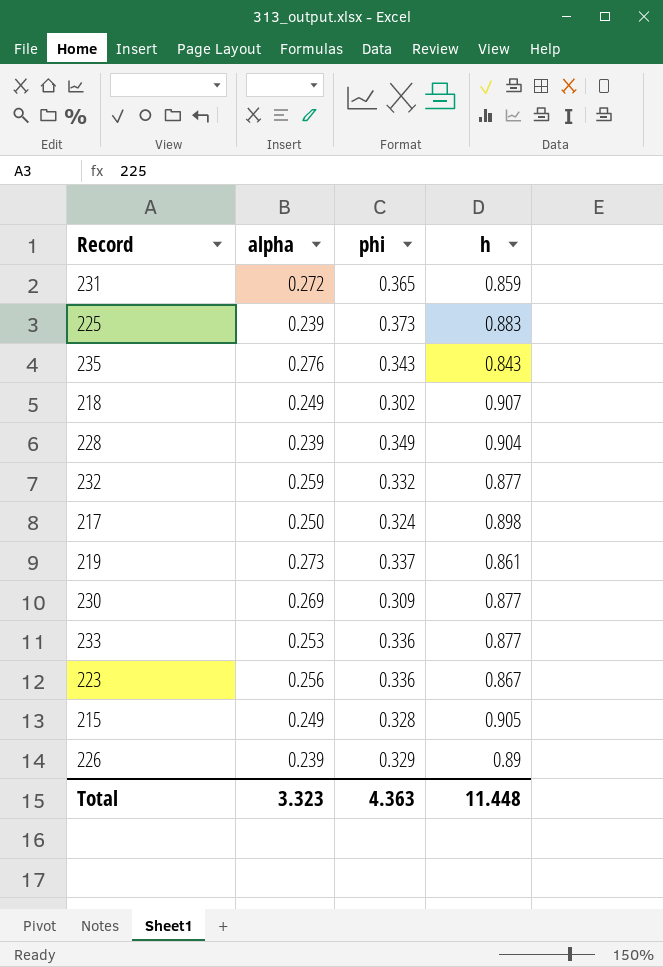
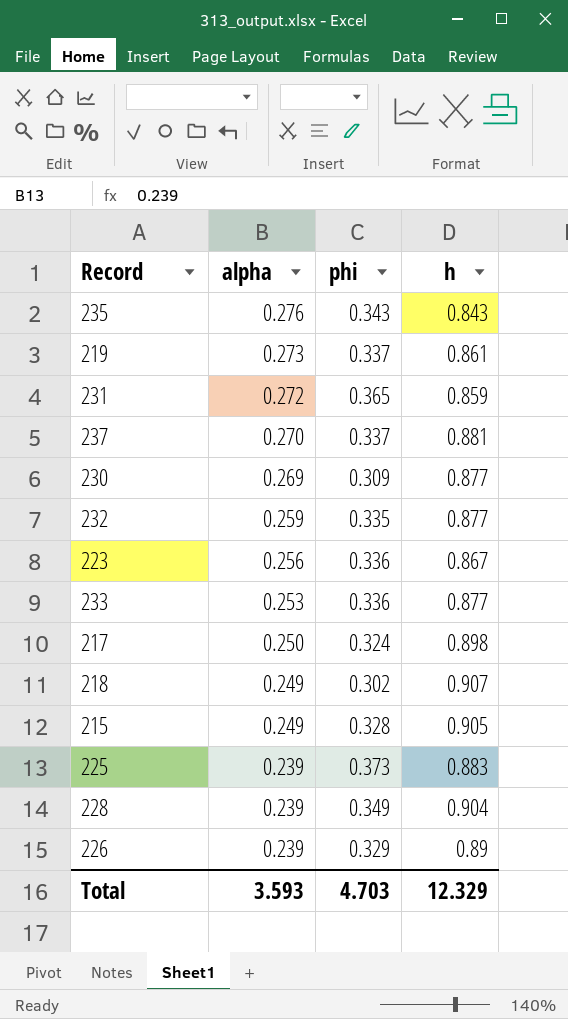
row order: none -> alpha descending
row 237: none -> 0.270 | 0.337 | 0.881
232 | phi: 0.332 -> 0.335
Total | alpha: 3.323 -> 3.593
Total | phi: 4.363 -> 4.703
Total | h: 11.448 -> 12.329

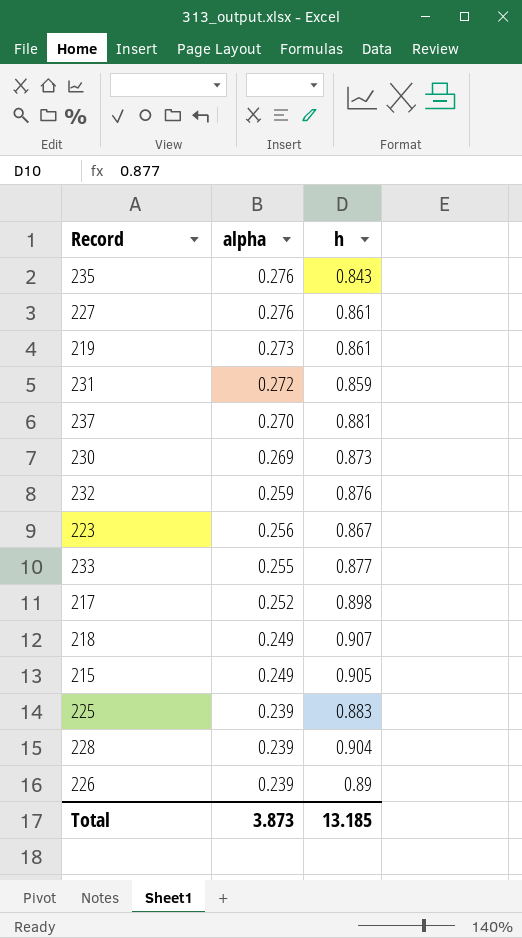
column phi | position: 3 -> none
row 227: none -> 0.276 | 0.861
230 | h: 0.877 -> 0.873
232 | h: 0.877 -> 0.876
233 | alpha: 0.253 -> 0.255
217 | alpha: 0.250 -> 0.252
Total | alpha: 3.593 -> 3.873
Total | h: 12.329 -> 13.185

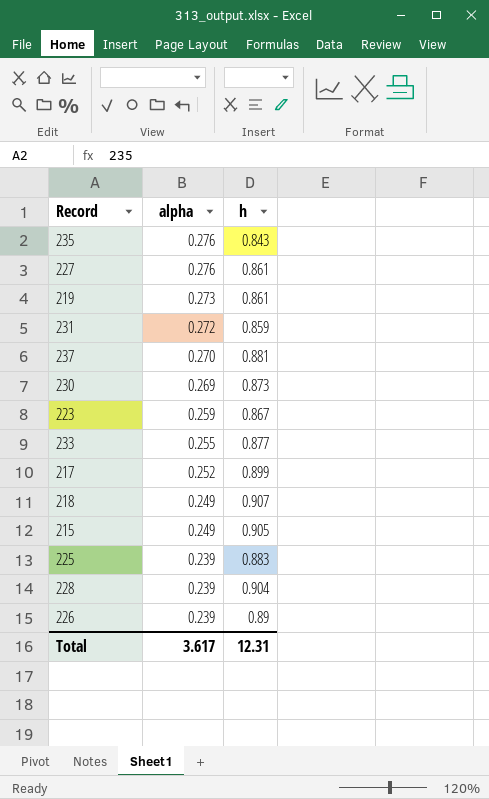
row 232: 0.259 | 0.876 -> none
223 | alpha: 0.256 -> 0.259
217 | h: 0.898 -> 0.899
Total | alpha: 3.873 -> 3.617
Total | h: 13.185 -> 12.31

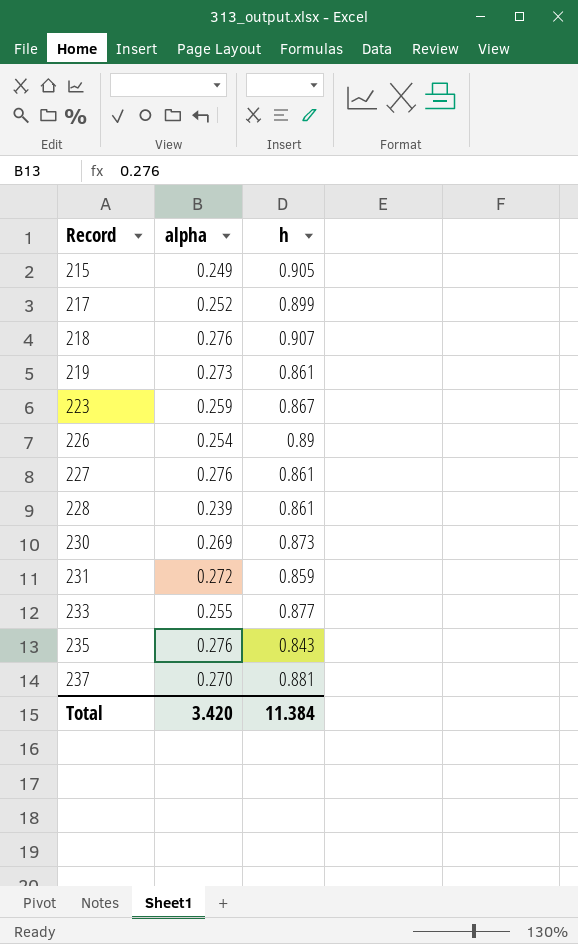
row order: alpha descending -> Record ascending
row 225: 0.239 | 0.883 -> none
218 | alpha: 0.249 -> 0.276
226 | alpha: 0.239 -> 0.254
228 | h: 0.904 -> 0.861
Total | alpha: 3.617 -> 3.420
Total | h: 12.31 -> 11.384

